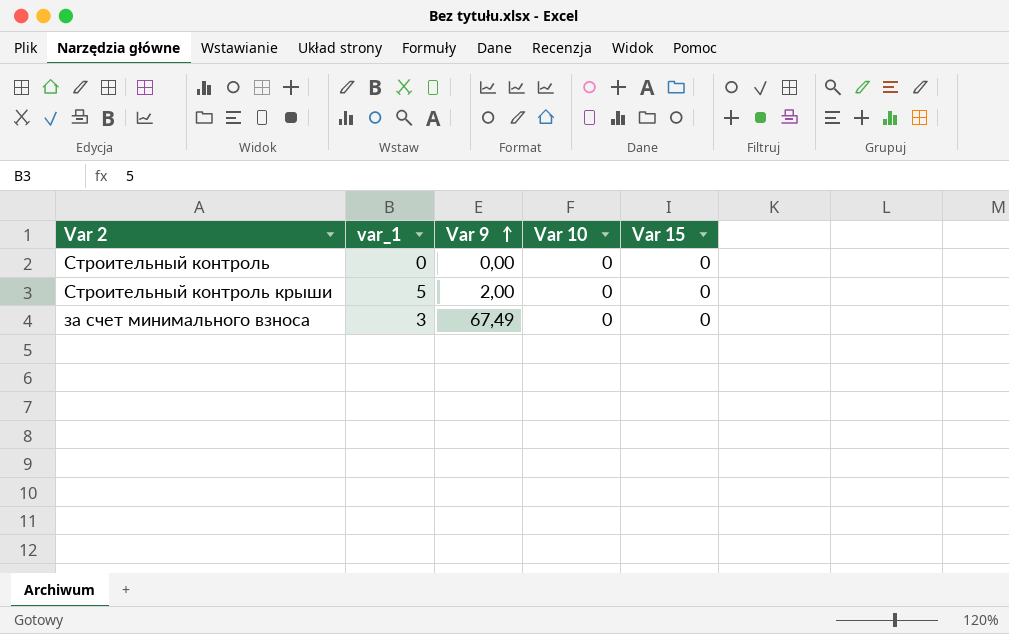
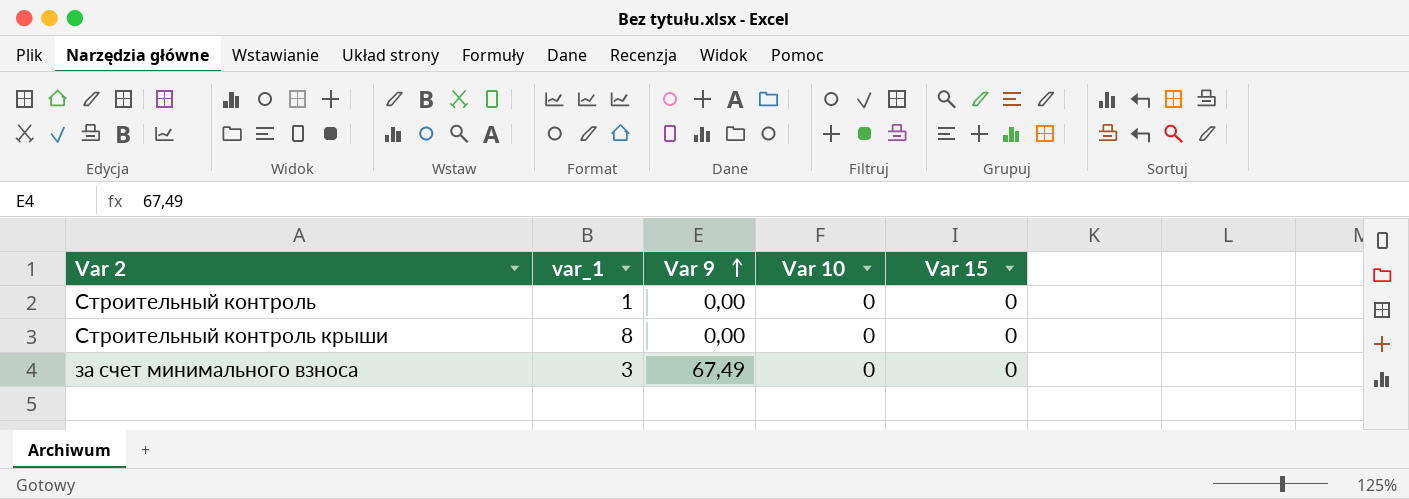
Строительный контроль | var_1: 0 -> 1
Строительный контроль крыши | var_1: 5 -> 8
Строительный контроль крыши | Var 9: 2,00 -> 0,00

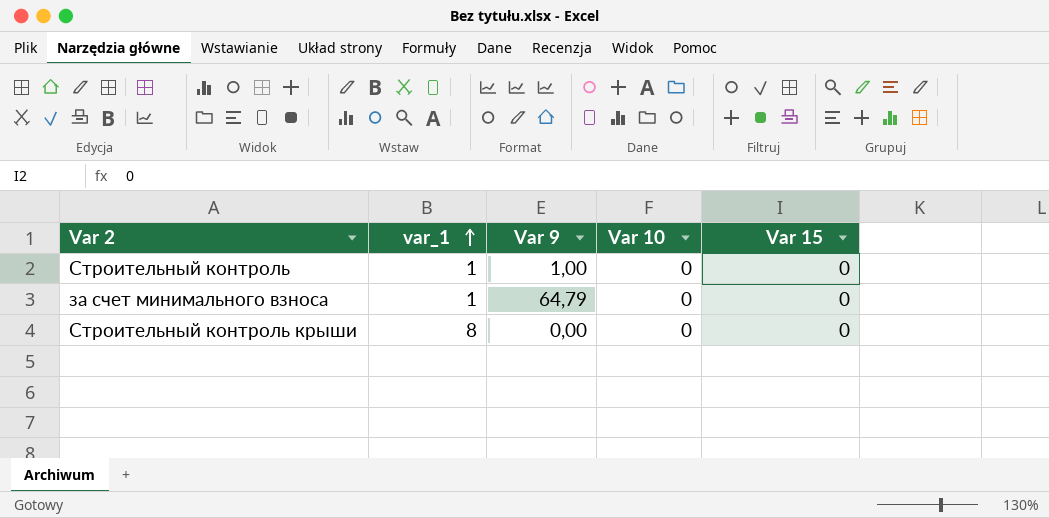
row order: Var 9 ascending -> var_1 ascending
Строительный контроль | Var 9: 0,00 -> 1,00
за счет минимального взноса | var_1: 3 -> 1
за счет минимального взноса | Var 9: 67,49 -> 64,79

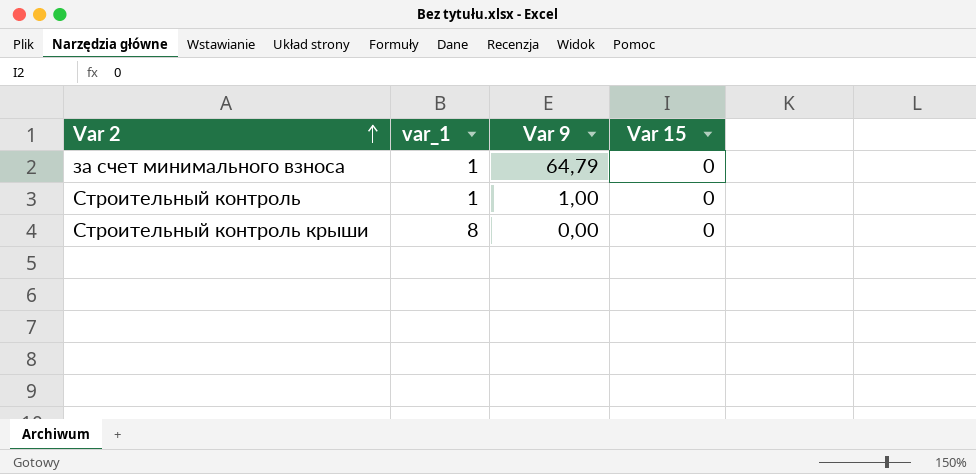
row order: var_1 ascending -> Var 2 ascending
column Var 10 | position: 4 -> none

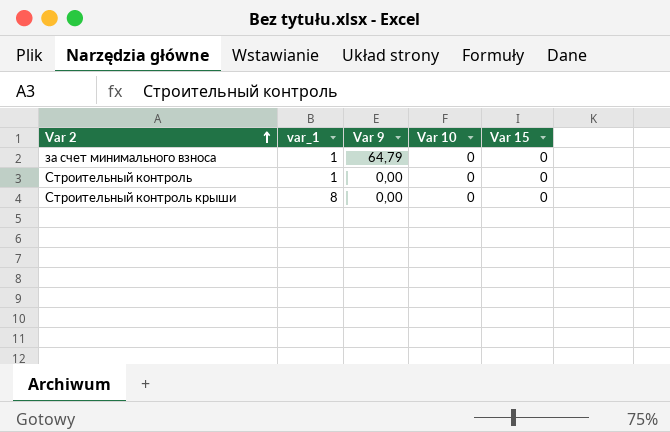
column Var 10 | position: none -> 4
Строительный контроль | Var 9: 1,00 -> 0,00

